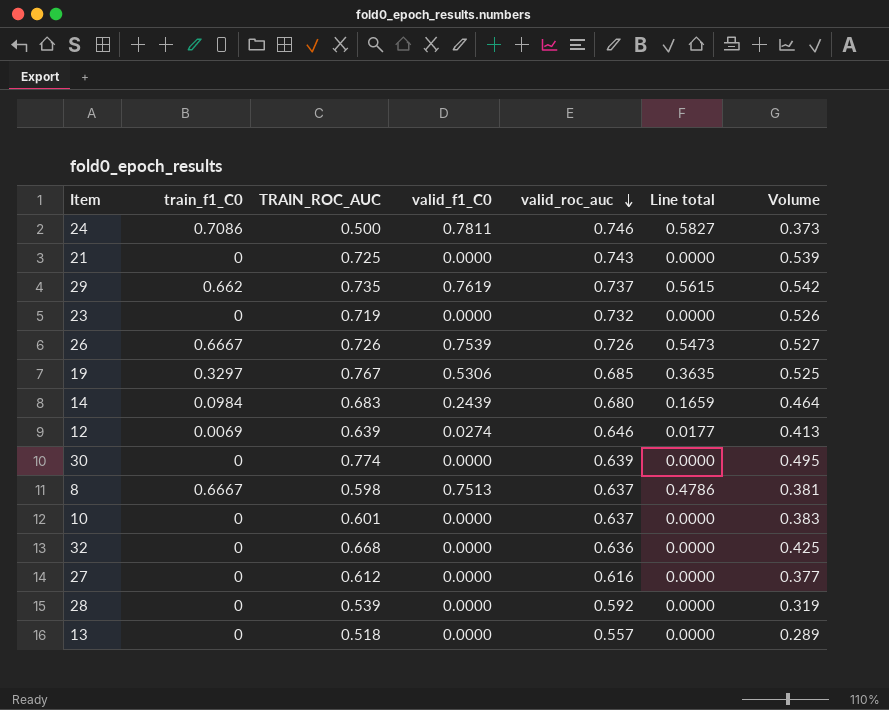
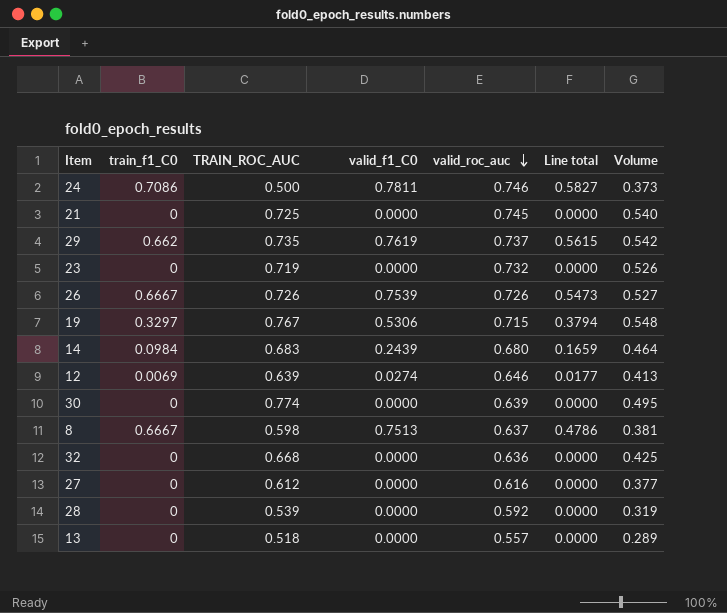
row 10: 0 | 0.601 | 0.0000 | 0.637 | 0.0000 | 0.383 -> none
21 | valid_roc_auc: 0.743 -> 0.745
21 | Volume: 0.539 -> 0.540
19 | valid_roc_auc: 0.685 -> 0.715
19 | Line total: 0.3635 -> 0.3794
19 | Volume: 0.525 -> 0.548

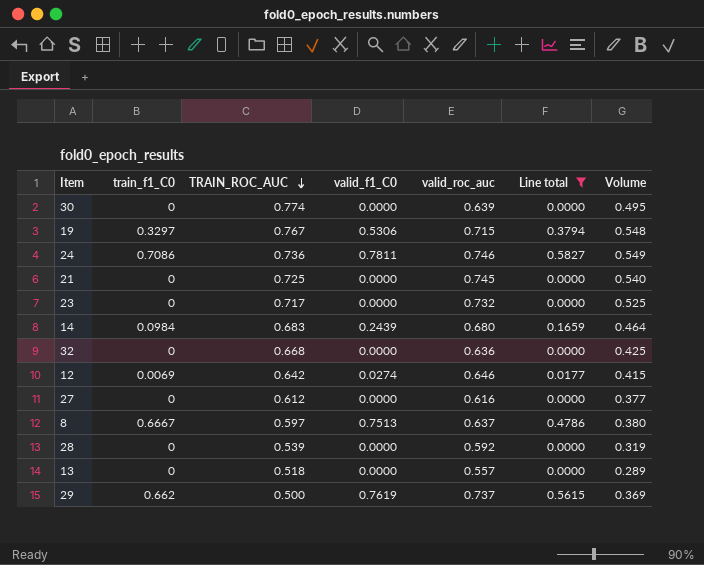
filter: none -> Line total != 0.5473
row order: valid_roc_auc descending -> TRAIN_ROC_AUC descending
24 | TRAIN_ROC_AUC: 0.500 -> 0.736
24 | Volume: 0.373 -> 0.549
23 | TRAIN_ROC_AUC: 0.719 -> 0.717
23 | Volume: 0.526 -> 0.525
12 | TRAIN_ROC_AUC: 0.639 -> 0.642
12 | Volume: 0.413 -> 0.415
8 | TRAIN_ROC_AUC: 0.598 -> 0.597
8 | Volume: 0.381 -> 0.380
29 | TRAIN_ROC_AUC: 0.735 -> 0.500
29 | Volume: 0.542 -> 0.369

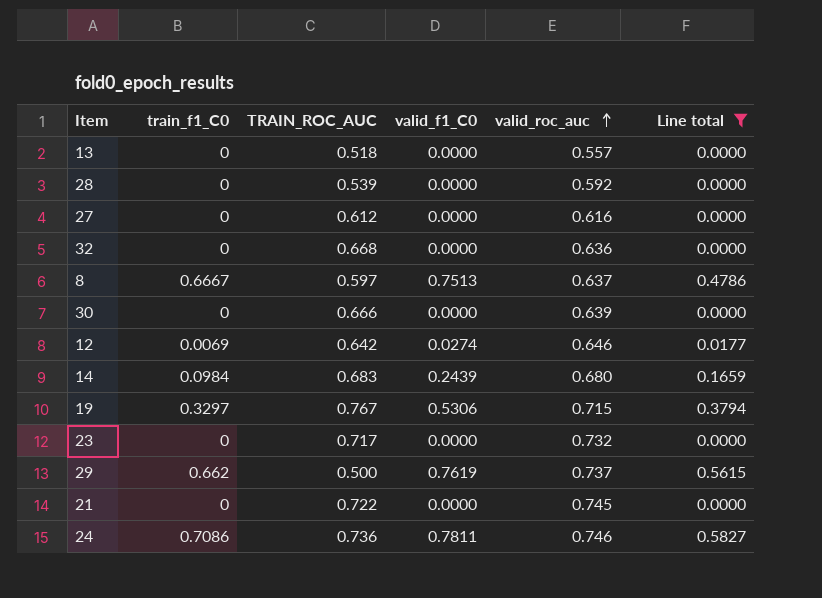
row order: TRAIN_ROC_AUC descending -> valid_roc_auc ascending
column Volume | formula: [TRAIN_ROC_AUC] * [valid_roc_auc] -> none
30 | TRAIN_ROC_AUC: 0.774 -> 0.666
21 | TRAIN_ROC_AUC: 0.725 -> 0.722

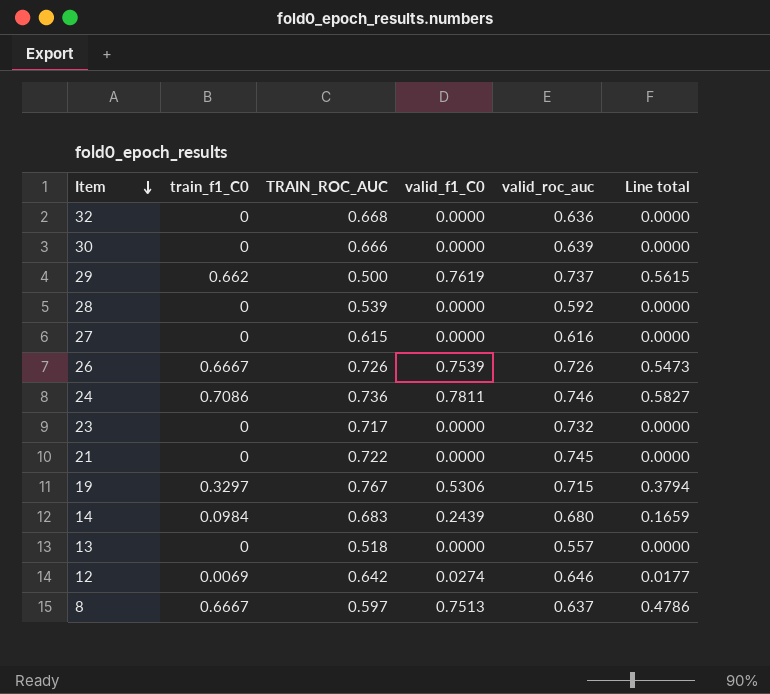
filter: Line total != 0.5473 -> none
row order: valid_roc_auc ascending -> Item descending
27 | TRAIN_ROC_AUC: 0.612 -> 0.615

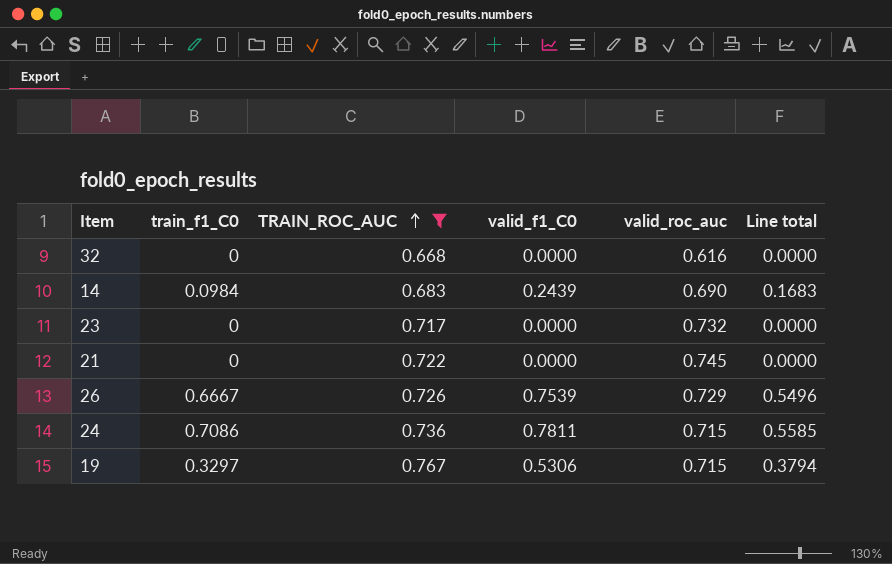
filter: none -> TRAIN_ROC_AUC >= 0.668
row order: Item descending -> TRAIN_ROC_AUC ascending
32 | valid_roc_auc: 0.636 -> 0.616
14 | valid_roc_auc: 0.680 -> 0.690
14 | Line total: 0.1659 -> 0.1683
26 | valid_roc_auc: 0.726 -> 0.729
26 | Line total: 0.5473 -> 0.5496
24 | valid_roc_auc: 0.746 -> 0.715
24 | Line total: 0.5827 -> 0.5585

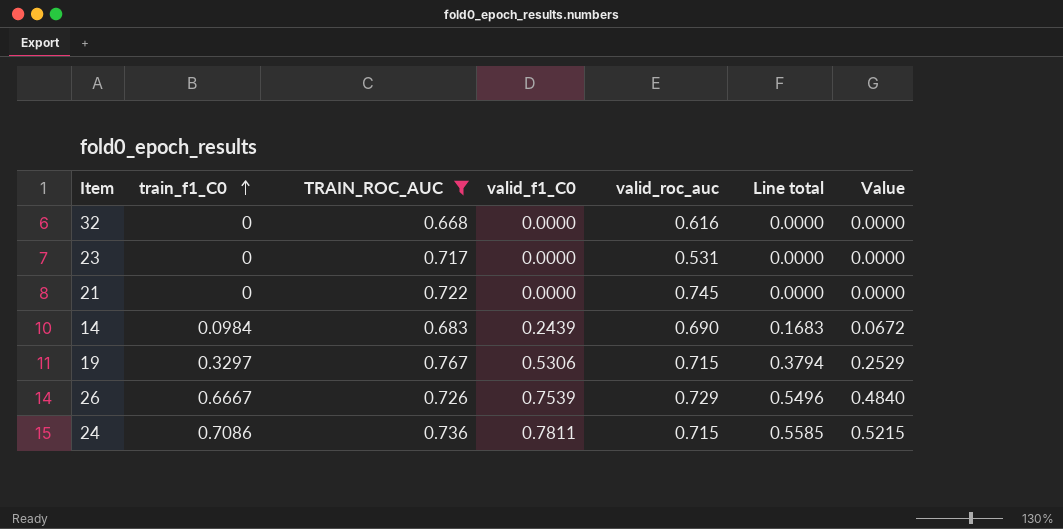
row order: TRAIN_ROC_AUC ascending -> train_f1_C0 ascending
column Value | formula: none -> [train_f1_C0] * [TRAIN_ROC_AUC]
23 | valid_roc_auc: 0.732 -> 0.531

